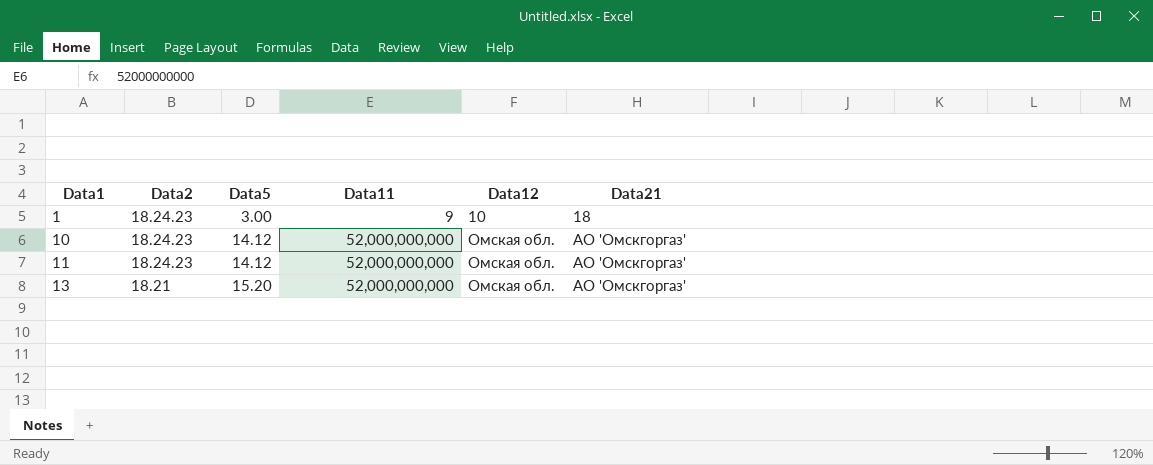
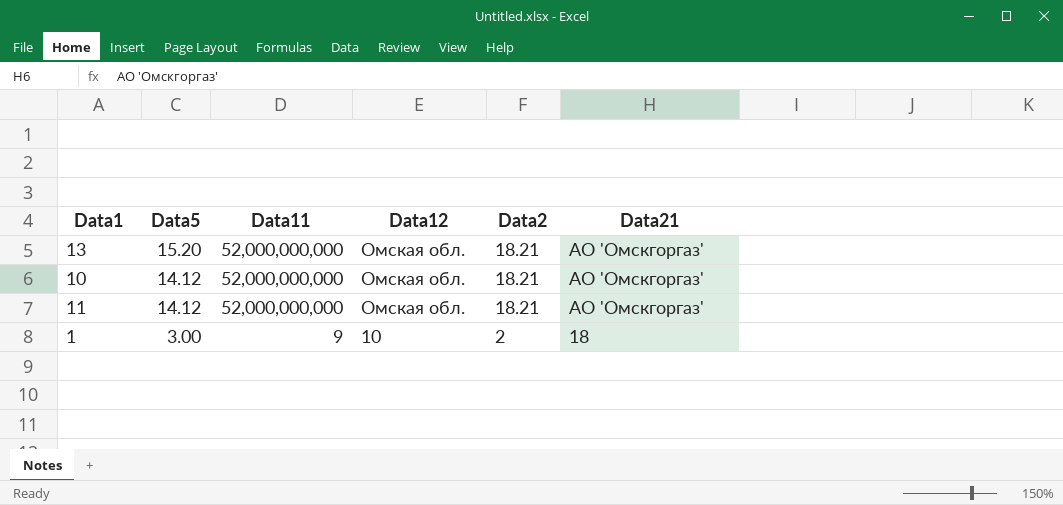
row order: Data1 ascending -> Data5 descending
column Data2 | position: 2 -> 5
10 | Data2: 18.24.23 -> 18.21
11 | Data2: 18.24.23 -> 18.21
1 | Data2: 18.24.23 -> 2

